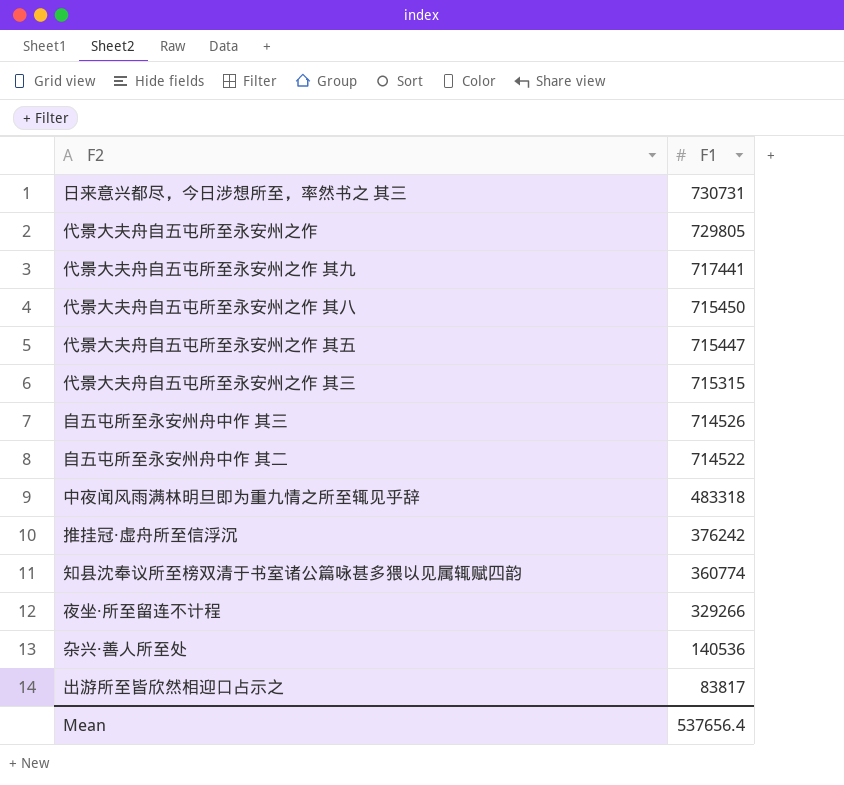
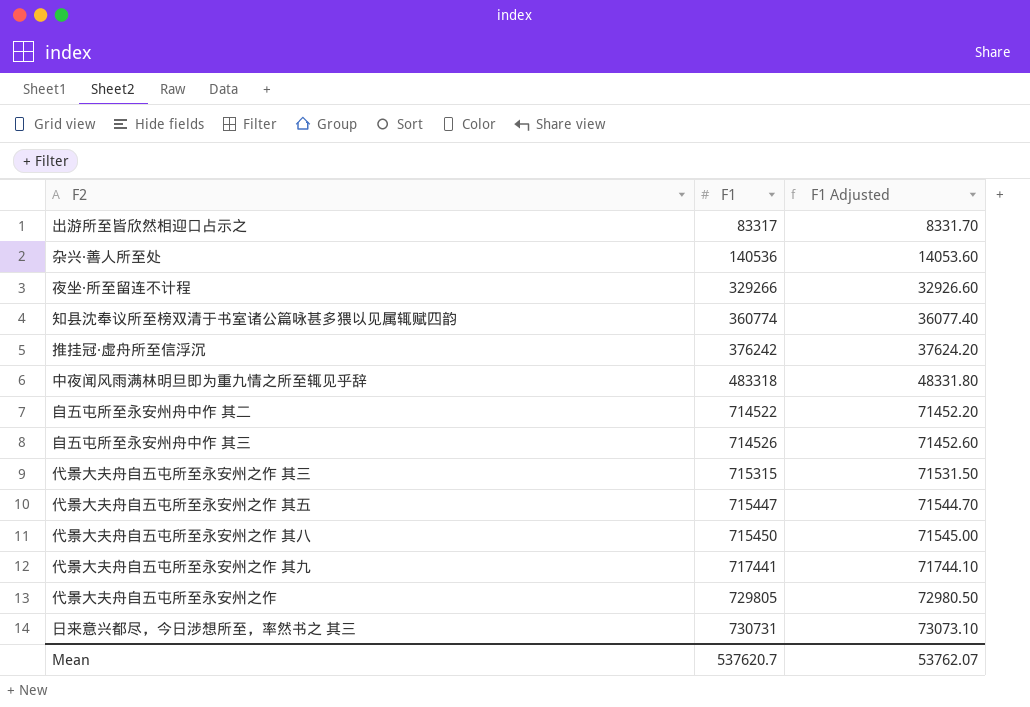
row order: F1 descending -> F1 ascending
column F1 Adjusted | formula: none -> [F1] * 0.1
出游所至皆欣然相迎口占示之 | F1: 83817 -> 83317
Mean | F1: 537656.4 -> 537620.7

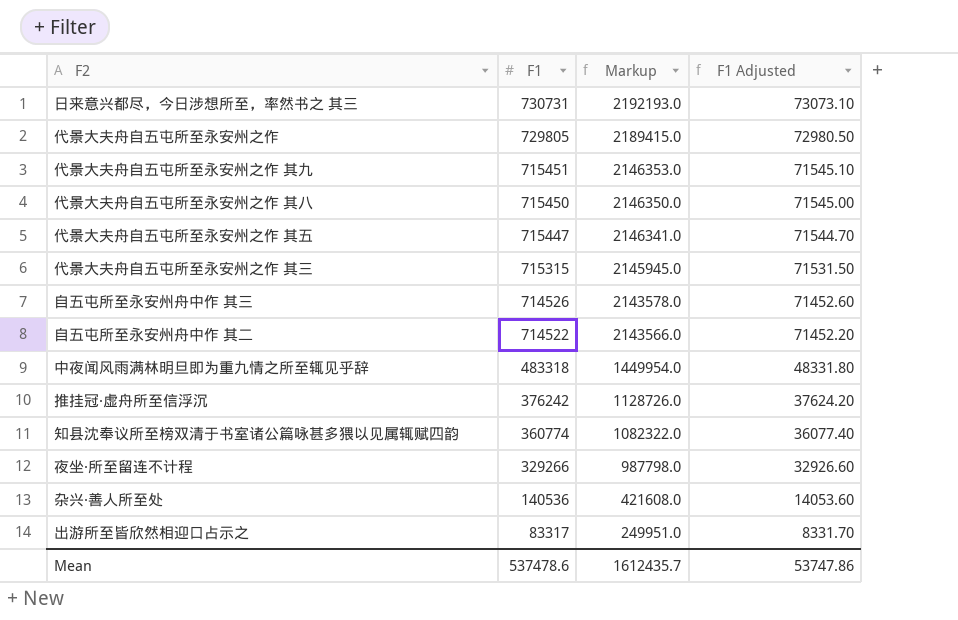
row order: F1 ascending -> F1 descending
column Markup | formula: none -> [F1] * 3
代景大夫舟自五屯所至永安州之作 其九 | F1: 717441 -> 715451
代景大夫舟自五屯所至永安州之作 其九 | F1 Adjusted: 71744.10 -> 71545.10
Mean | F1: 537620.7 -> 537478.6
Mean | F1 Adjusted: 53762.07 -> 53747.86

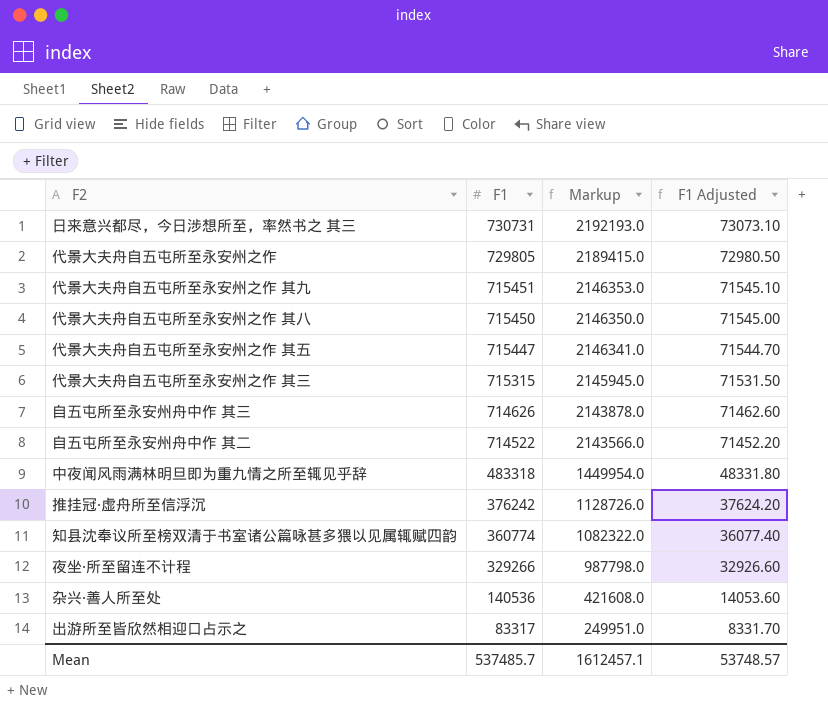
自五屯所至永安州舟中作 其三 | F1: 714526 -> 714626
自五屯所至永安州舟中作 其三 | Markup: 2143578.0 -> 2143878.0
自五屯所至永安州舟中作 其三 | F1 Adjusted: 71452.60 -> 71462.60
Mean | F1: 537478.6 -> 537485.7
Mean | Markup: 1612435.7 -> 1612457.1
Mean | F1 Adjusted: 53747.86 -> 53748.57

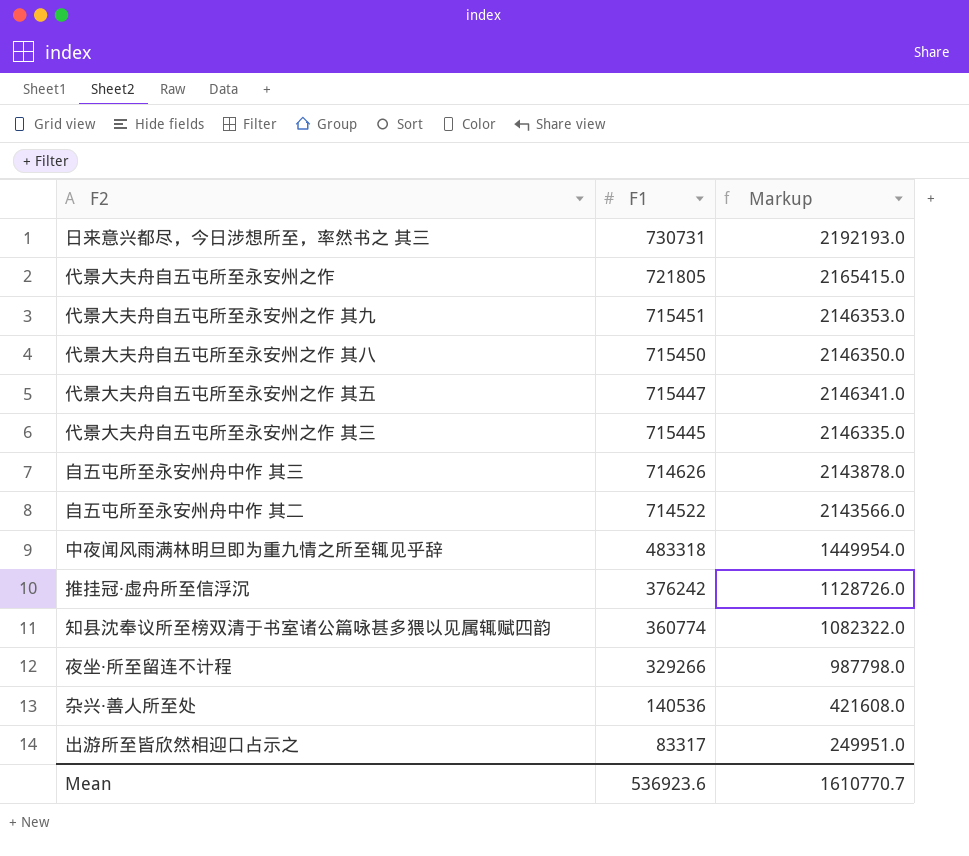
column F1 Adjusted | formula: [F1] * 0.1 -> none
代景大夫舟自五屯所至永安州之作 | F1: 729805 -> 721805
代景大夫舟自五屯所至永安州之作 | Markup: 2189415.0 -> 2165415.0
代景大夫舟自五屯所至永安州之作 其三 | F1: 715315 -> 715445
代景大夫舟自五屯所至永安州之作 其三 | Markup: 2145945.0 -> 2146335.0
Mean | F1: 537485.7 -> 536923.6
Mean | Markup: 1612457.1 -> 1610770.7

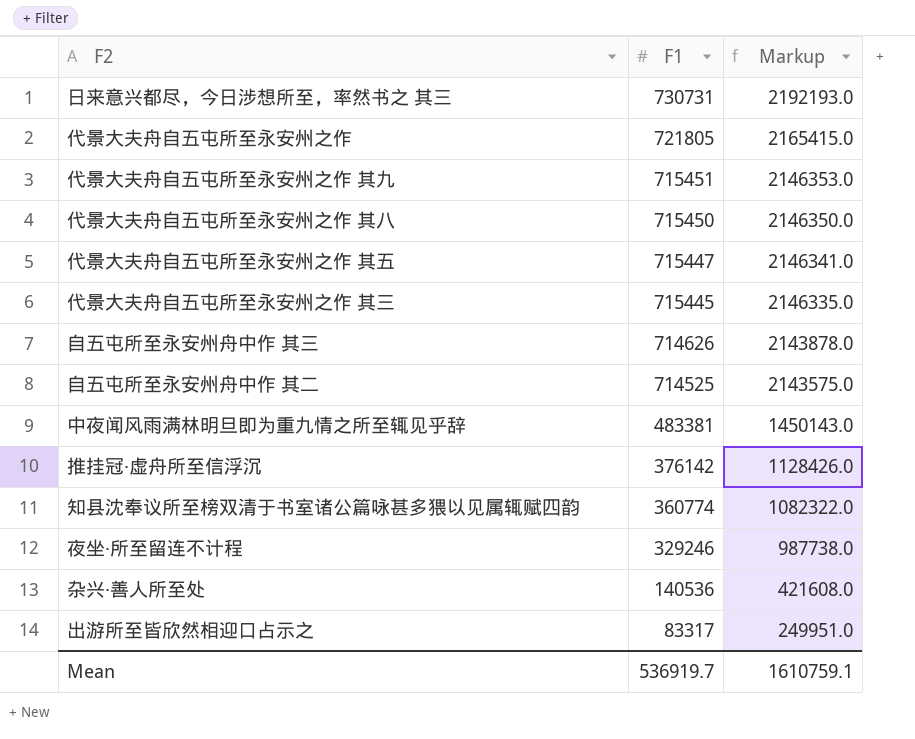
自五屯所至永安州舟中作 其二 | F1: 714522 -> 714525
自五屯所至永安州舟中作 其二 | Markup: 2143566.0 -> 2143575.0
中夜闻风雨满林明旦即为重九情之所至辄见乎辞 | F1: 483318 -> 483381
中夜闻风雨满林明旦即为重九情之所至辄见乎辞 | Markup: 1449954.0 -> 1450143.0
推挂冠·虚舟所至信浮沉 | F1: 376242 -> 376142
推挂冠·虚舟所至信浮沉 | Markup: 1128726.0 -> 1128426.0
夜坐·所至留连不计程 | F1: 329266 -> 329246
夜坐·所至留连不计程 | Markup: 987798.0 -> 987738.0
Mean | F1: 536923.6 -> 536919.7
Mean | Markup: 1610770.7 -> 1610759.1

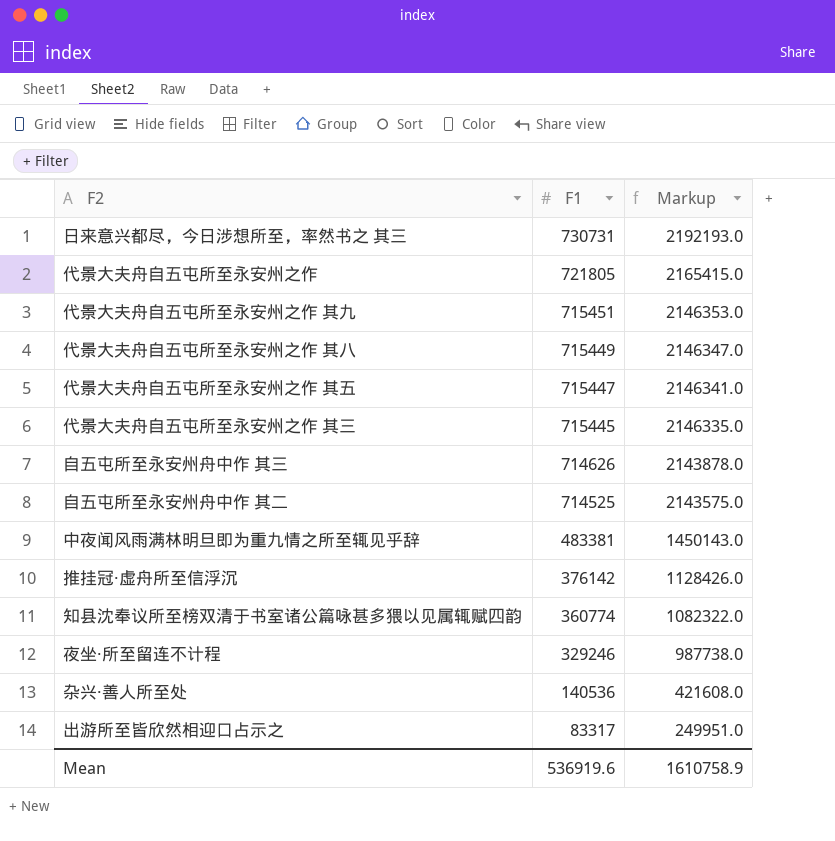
代景大夫舟自五屯所至永安州之作 其八 | F1: 715450 -> 715449
代景大夫舟自五屯所至永安州之作 其八 | Markup: 2146350.0 -> 2146347.0
Mean | F1: 536919.7 -> 536919.6
Mean | Markup: 1610759.1 -> 1610758.9

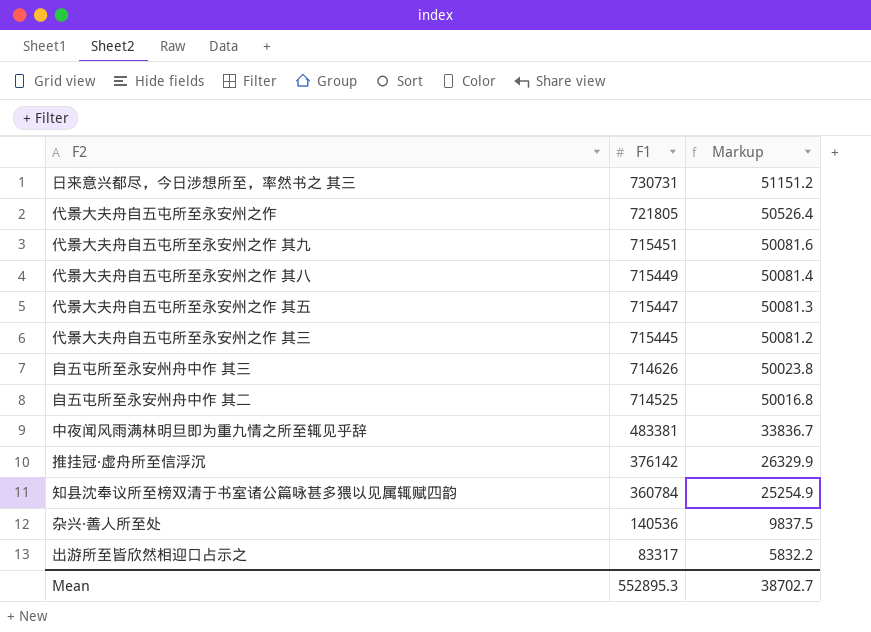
column Markup | formula: [F1] * 3 -> [F1] * 0.07
row 夜坐·所至留连不计程: 329246 | 987738.0 -> none
知县沈奉议所至榜双清于书室诸公篇咏甚多猥以见属辄赋四韵 | F1: 360774 -> 360784
Mean | F1: 536919.6 -> 552895.3
Mean | Markup: 1610758.9 -> 38702.7

